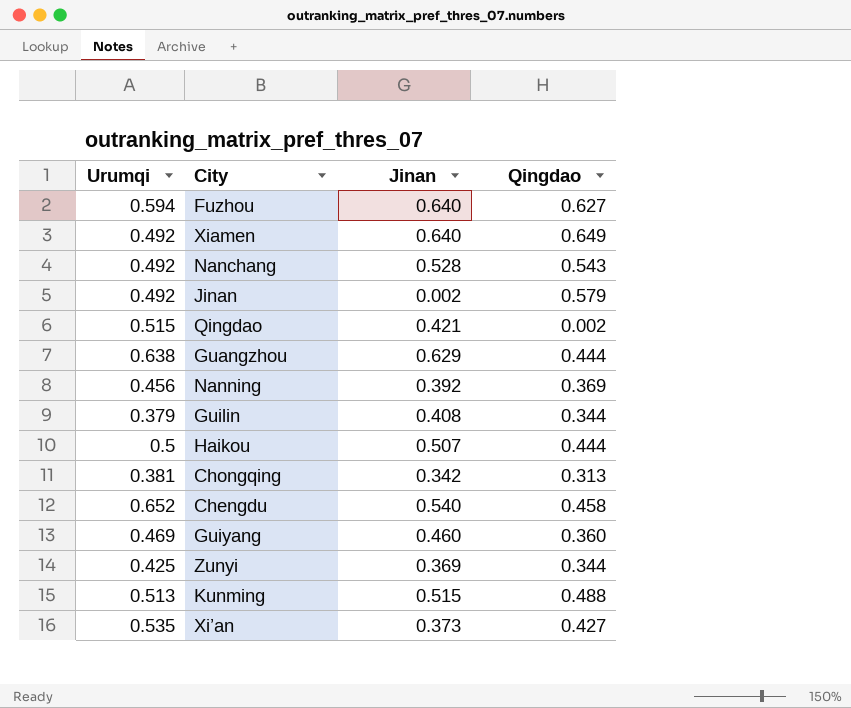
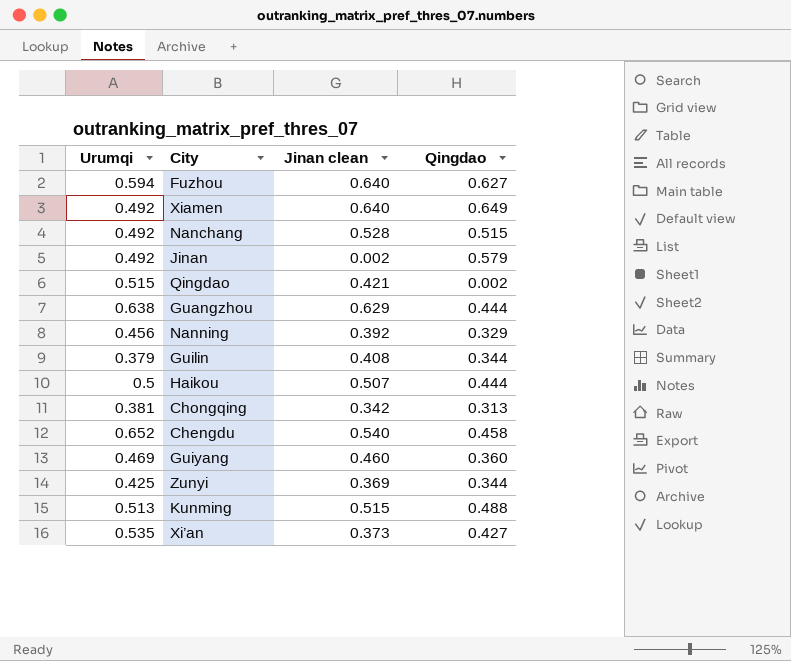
column name: Jinan -> Jinan clean
Nanchang | Qingdao: 0.543 -> 0.515
Nanning | Qingdao: 0.369 -> 0.329

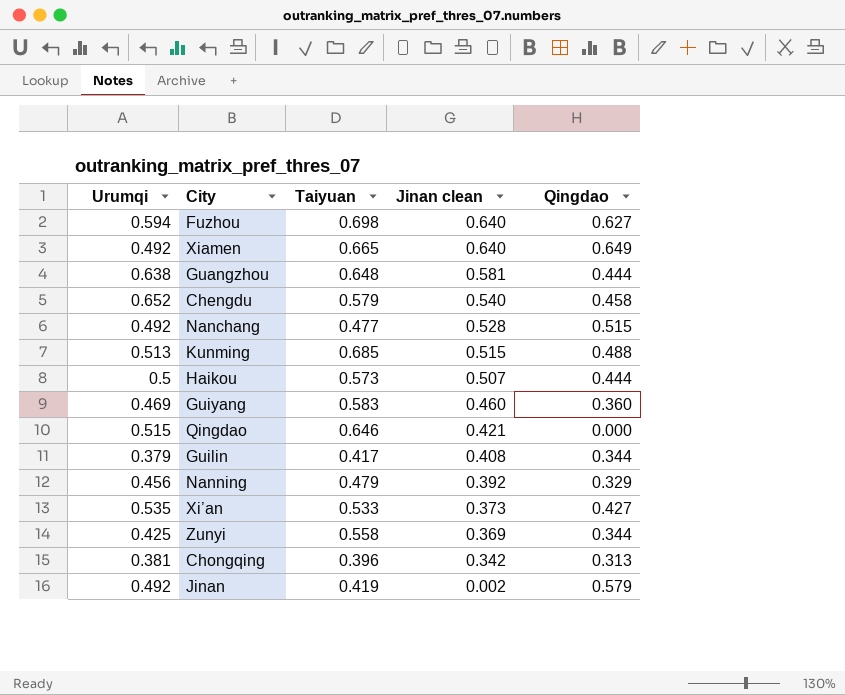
row order: none -> Jinan clean descending
column Taiyuan | position: none -> 3
Guangzhou | Jinan clean: 0.629 -> 0.581
Qingdao | Qingdao: 0.002 -> 0.000

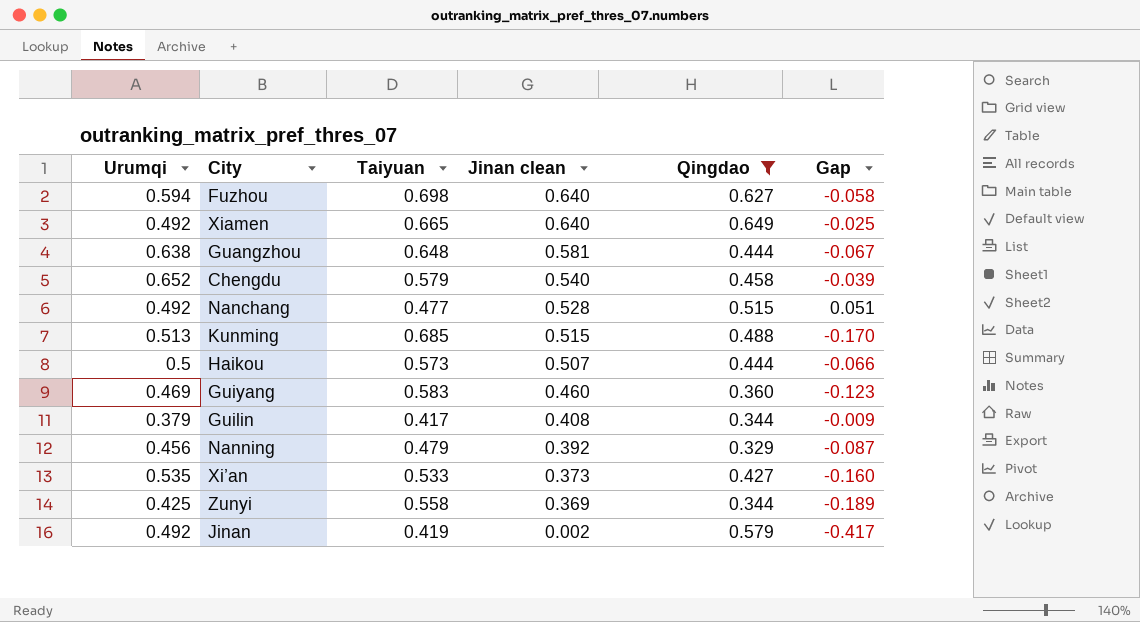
filter: none -> Qingdao >= 0.329
column Gap | formula: none -> [Jinan clean] - [Taiyuan]

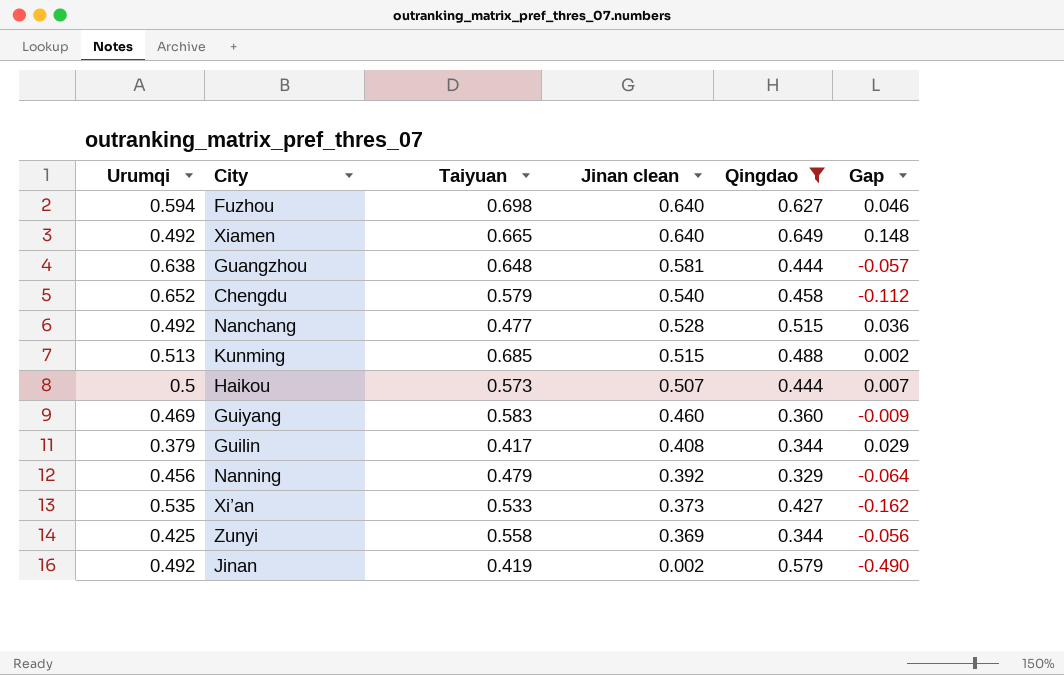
column Gap | formula: [Jinan clean] - [Taiyuan] -> [Jinan clean] - [Urumqi]

